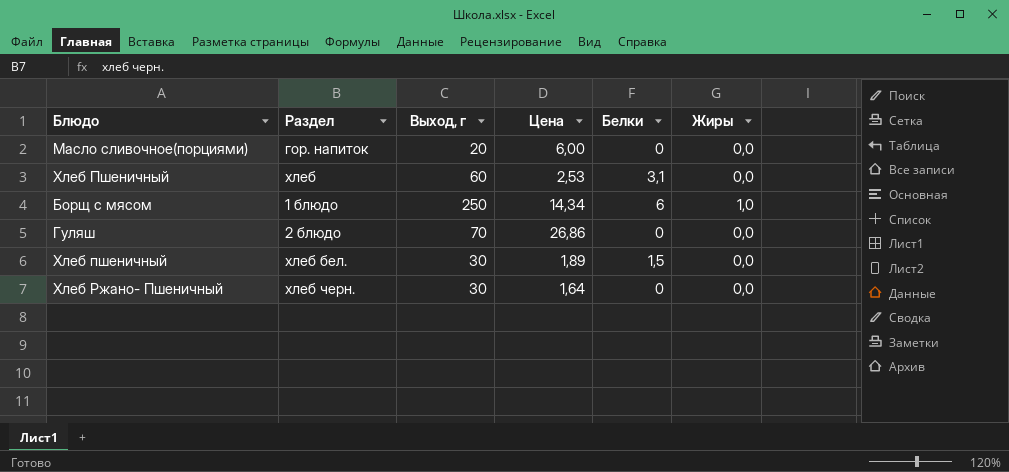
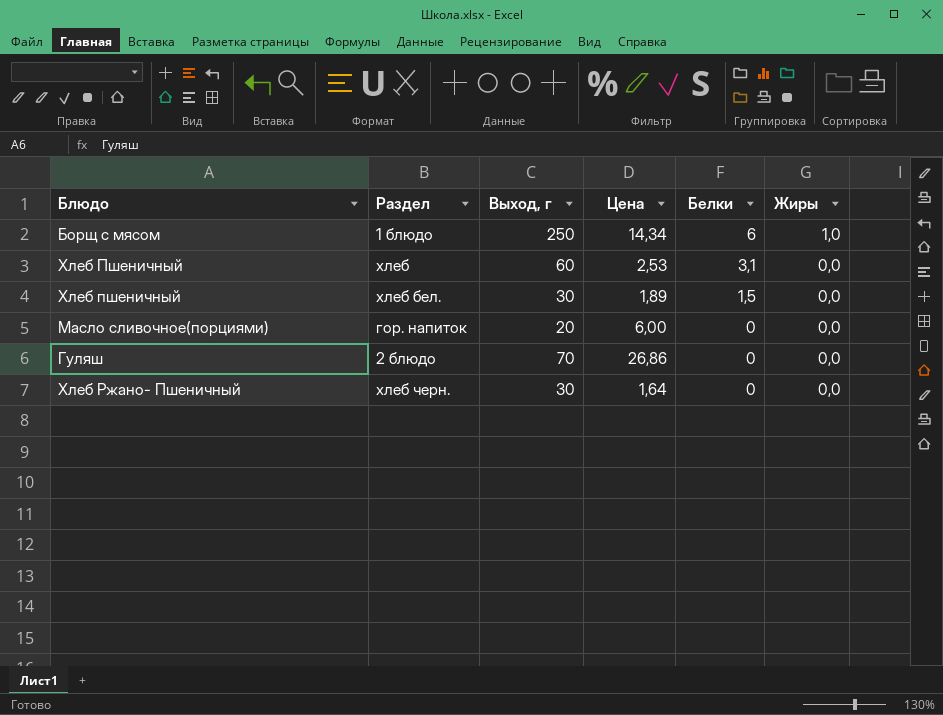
row order: none -> Белки descending

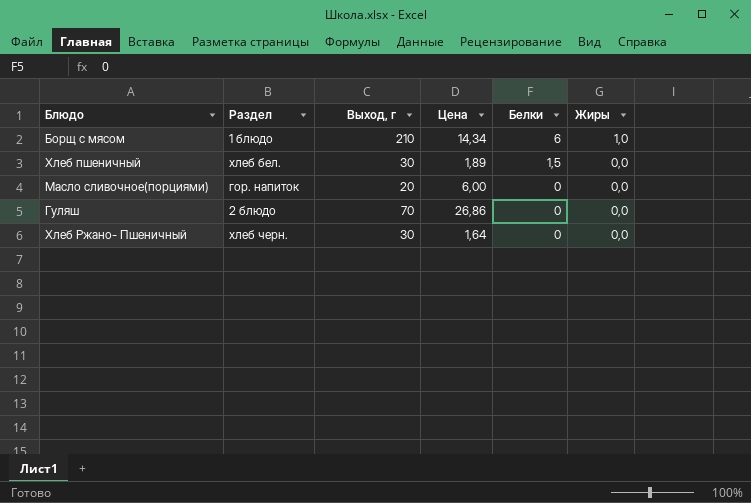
row Хлеб Пшеничный: хлеб | 60 | 2,53 | 3,1 | 0,0 -> none
Борщ с мясом | Выход, г: 250 -> 210

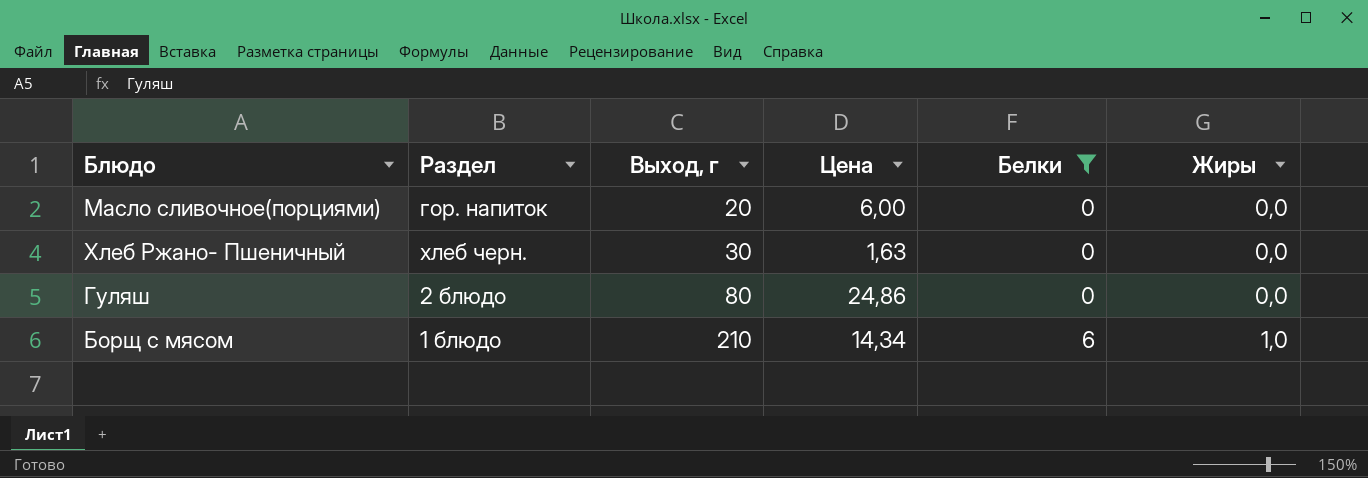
filter: none -> Белки != 1,5
row order: Белки descending -> Выход, г ascending
Хлеб Ржано- Пшеничный | Цена: 1,64 -> 1,63
Гуляш | Выход, г: 70 -> 80
Гуляш | Цена: 26,86 -> 24,86

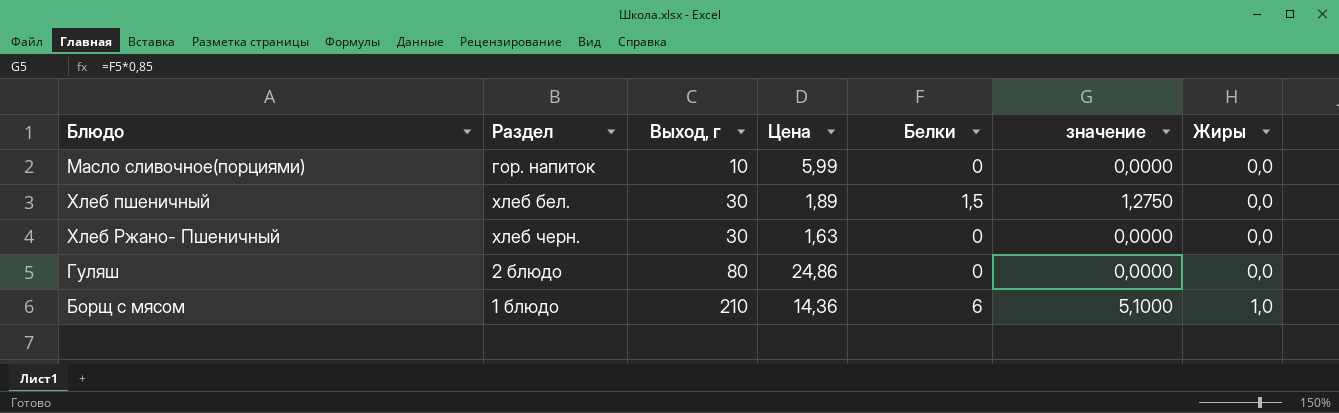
filter: Белки != 1,5 -> none
column значение | formula: none -> [Белки] * 0,85
Масло сливочное(порциями) | Выход, г: 20 -> 10
Масло сливочное(порциями) | Цена: 6,00 -> 5,99
Борщ с мясом | Цена: 14,34 -> 14,36

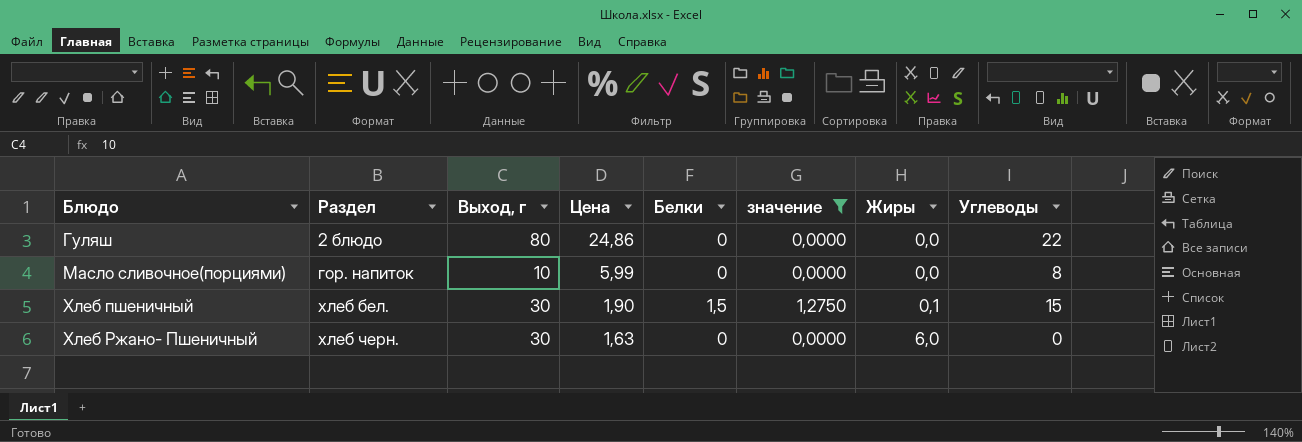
filter: none -> значение != 5,1000
row order: Выход, г ascending -> Блюдо ascending
column Углеводы | position: none -> 8
Хлеб пшеничный | Цена: 1,89 -> 1,90
Хлеб пшеничный | Жиры: 0,0 -> 0,1
Хлеб Ржано- Пшеничный | Жиры: 0,0 -> 6,0

